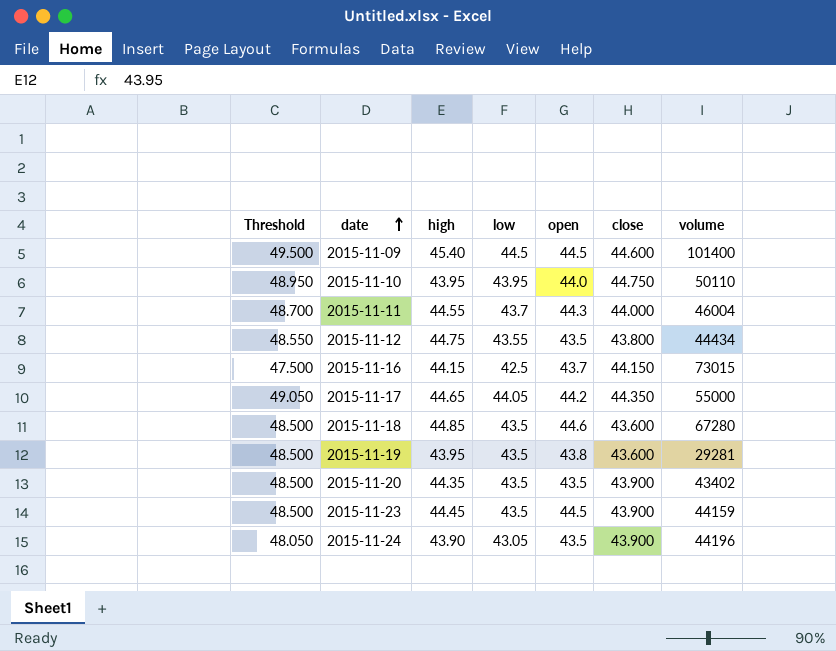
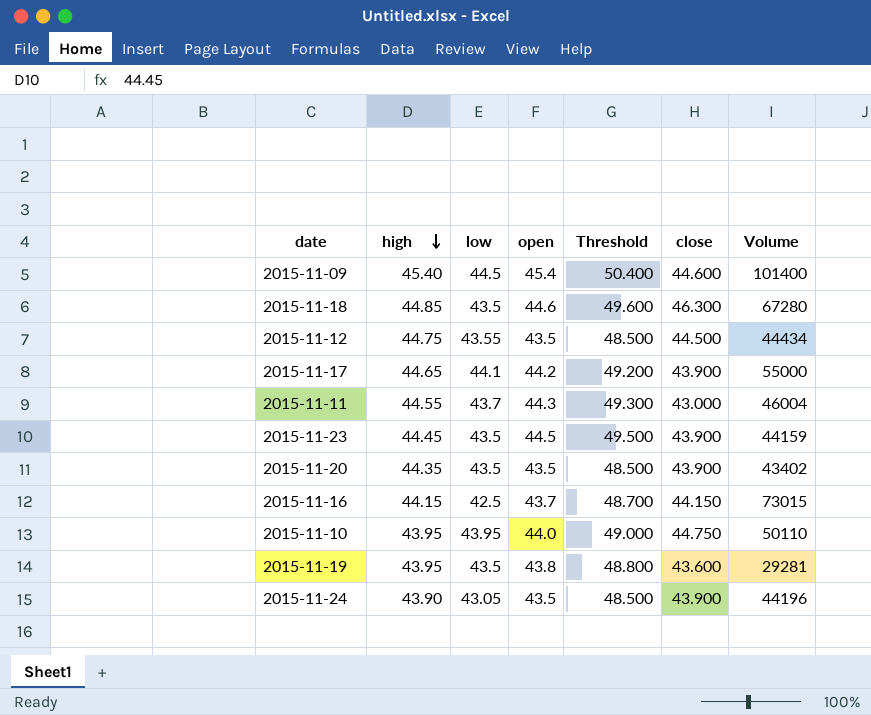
row order: date ascending -> high descending
column Threshold | formula: [low] + 5 -> [open] + 5
column Threshold | position: 1 -> 5
column name: volume -> Volume
2015-11-09 | open: 44.5 -> 45.4
2015-11-18 | close: 43.600 -> 46.300
2015-11-12 | close: 43.800 -> 44.500
2015-11-17 | low: 44.05 -> 44.1
2015-11-17 | close: 44.350 -> 43.900
2015-11-11 | close: 44.000 -> 43.000

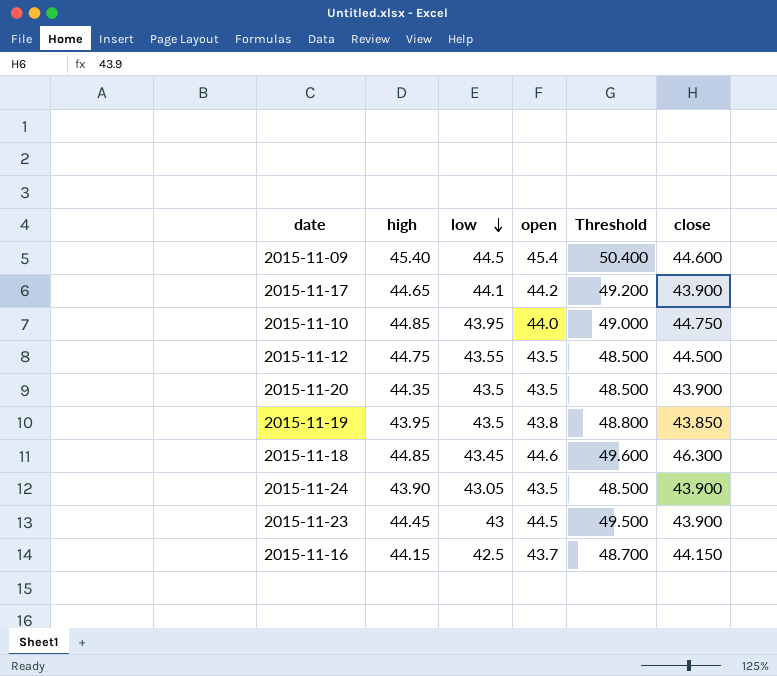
row order: high descending -> low descending
column Volume | position: 7 -> none
row 2015-11-11: 44.55 | 43.7 | 44.3 | 49.300 | 43.000 | 46004 -> none
2015-11-10 | high: 43.95 -> 44.85
2015-11-19 | close: 43.600 -> 43.850
2015-11-18 | low: 43.5 -> 43.45
2015-11-23 | low: 43.5 -> 43

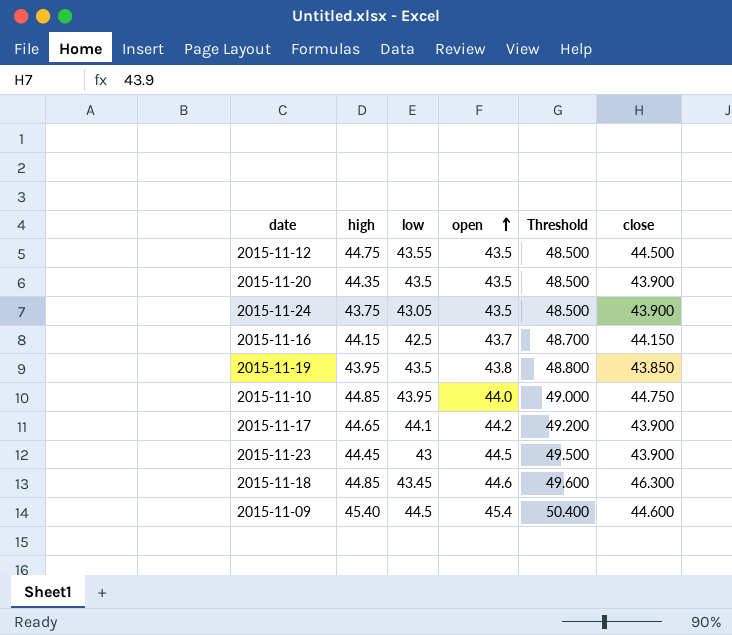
row order: low descending -> open ascending
2015-11-24 | high: 43.90 -> 43.75

